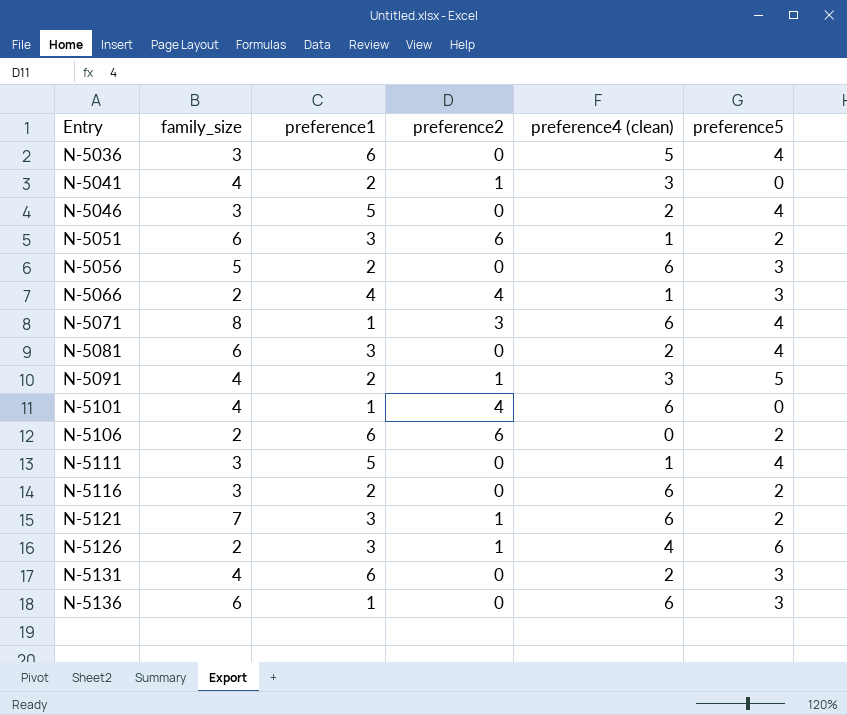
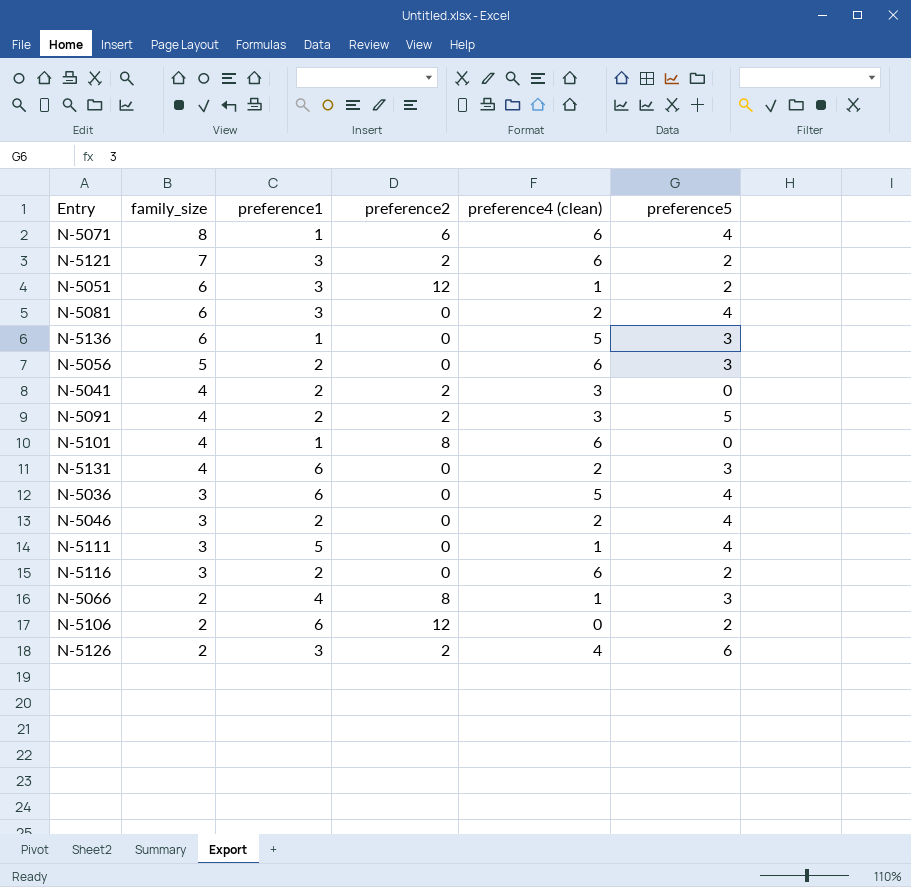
row order: Entry ascending -> family_size descending
N-5071 | preference2: 3 -> 6
N-5121 | preference2: 1 -> 2
N-5051 | preference2: 6 -> 12
N-5136 | preference4 (clean): 6 -> 5
N-5041 | preference2: 1 -> 2
N-5091 | preference2: 1 -> 2
N-5101 | preference2: 4 -> 8
N-5046 | preference1: 5 -> 2
N-5066 | preference2: 4 -> 8
N-5106 | preference2: 6 -> 12
N-5126 | preference2: 1 -> 2

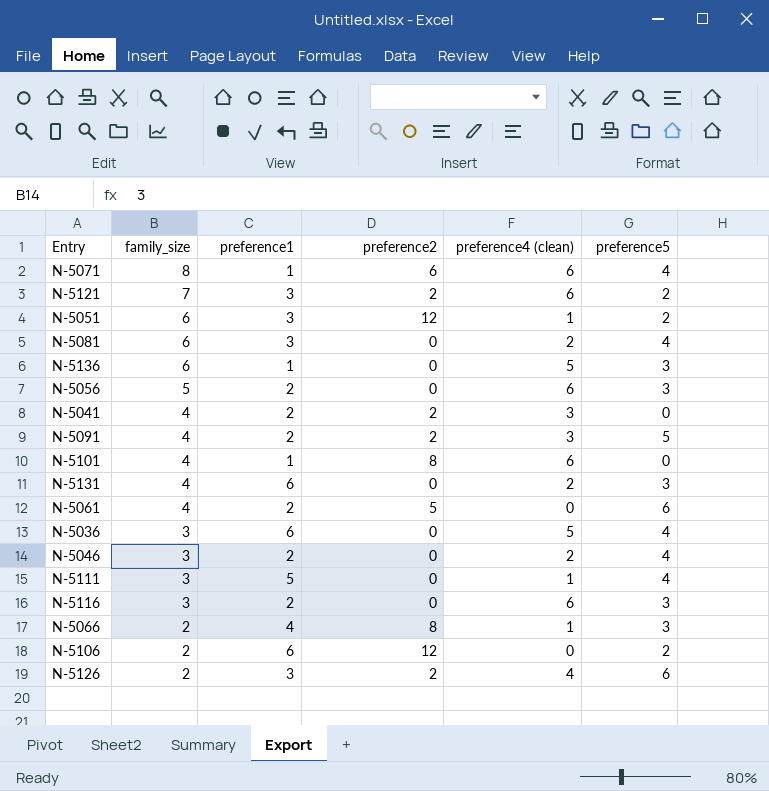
row N-5061: none -> 4 | 2 | 5 | 0 | 6
N-5116 | preference5: 2 -> 3

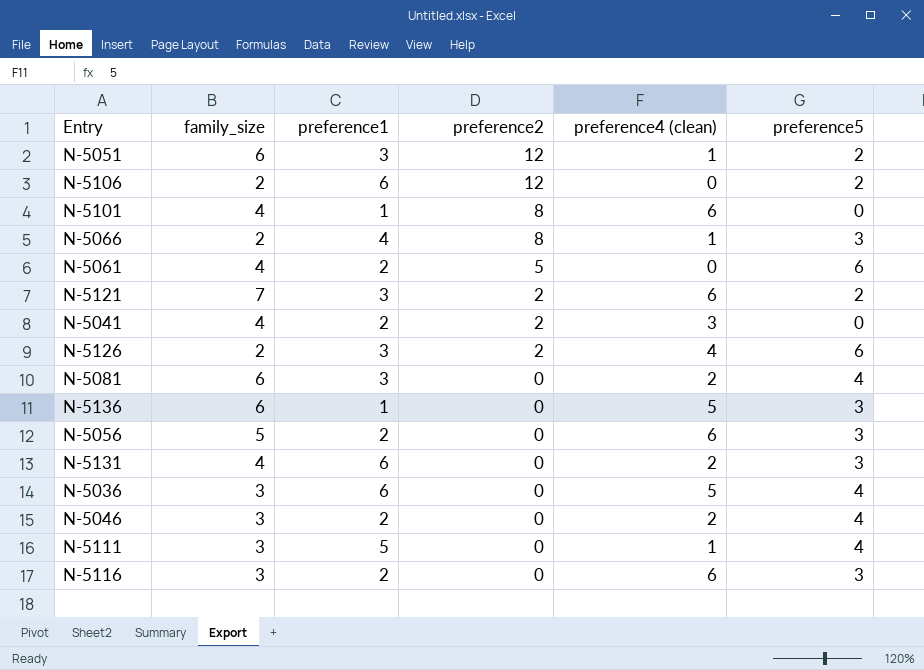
row order: family_size descending -> preference2 descending
row N-5071: 8 | 1 | 6 | 6 | 4 -> none
row N-5091: 4 | 2 | 2 | 3 | 5 -> none

